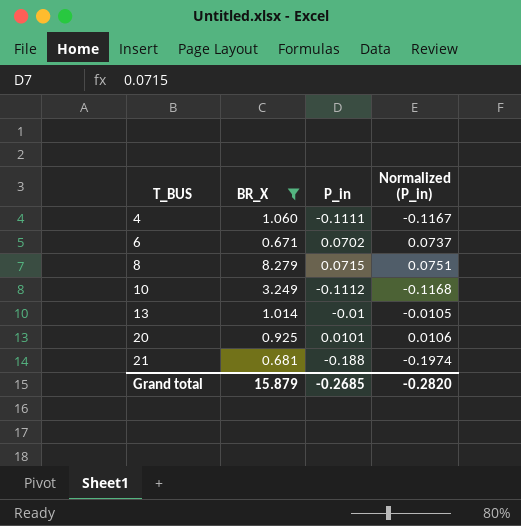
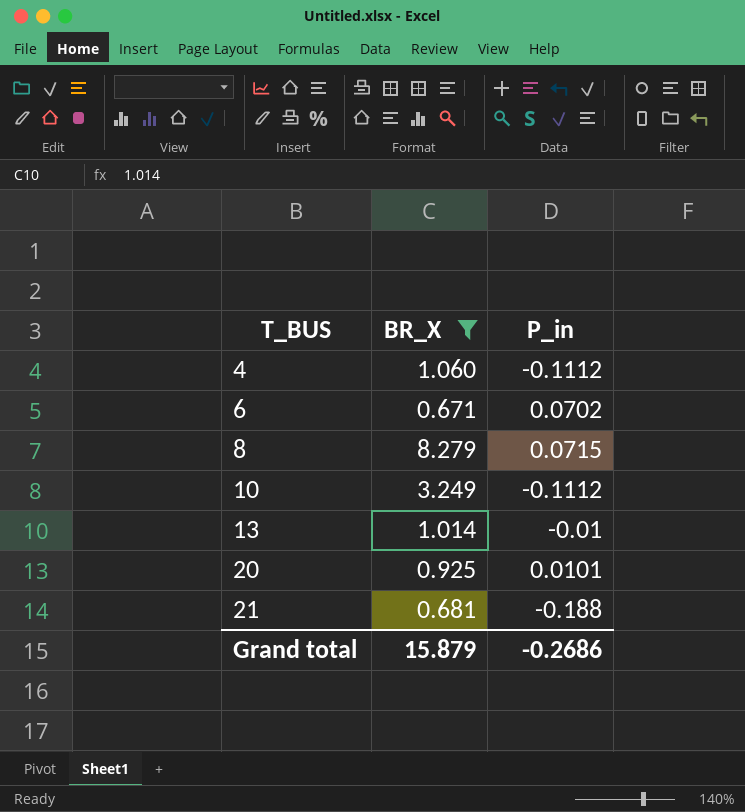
column Normalized (P_in) | formula: [P_in] * 1.05 -> none
4 | P_in: -0.1111 -> -0.1112
Grand total | P_in: -0.2685 -> -0.2686

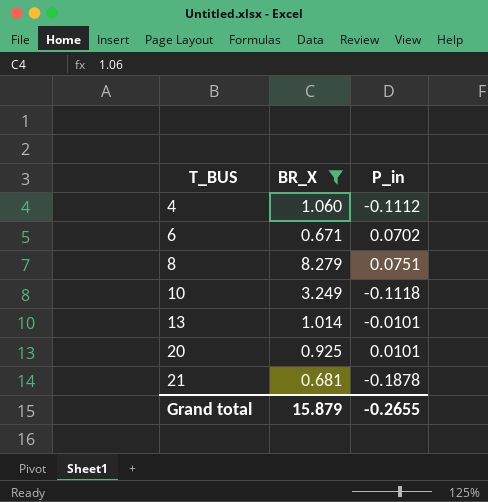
8 | P_in: 0.0715 -> 0.0751
10 | P_in: -0.1112 -> -0.1118
13 | P_in: -0.01 -> -0.0101
21 | P_in: -0.188 -> -0.1878
Grand total | P_in: -0.2686 -> -0.2655

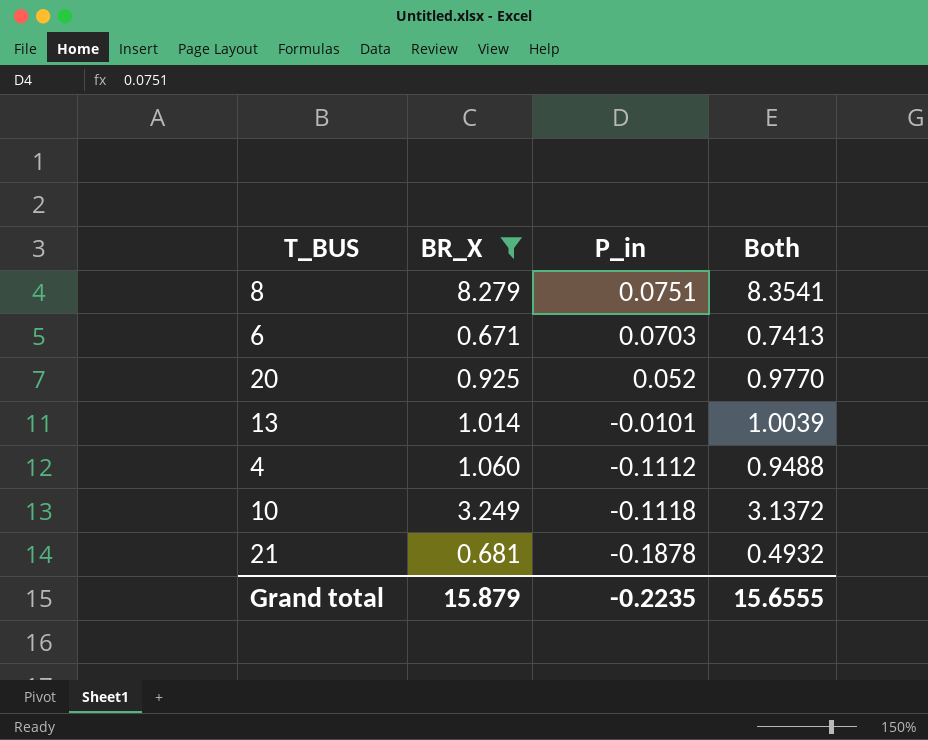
row order: T_BUS ascending -> P_in descending
column Both | formula: none -> [BR_X] + [P_in]
6 | P_in: 0.0702 -> 0.0703
20 | P_in: 0.0101 -> 0.052
Grand total | P_in: -0.2655 -> -0.2235

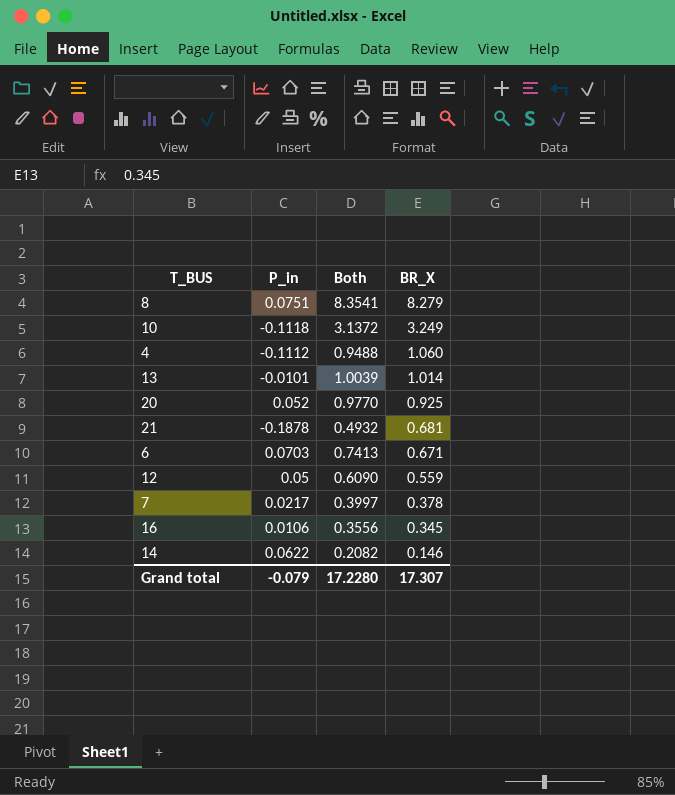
filter: BR_X >= 0.671 -> none
row order: P_in descending -> BR_X descending
column BR_X | position: 2 -> 4
Grand total | P_in: -0.2235 -> -0.079
Grand total | Both: 15.6555 -> 17.2280
Grand total | BR_X: 15.879 -> 17.307

